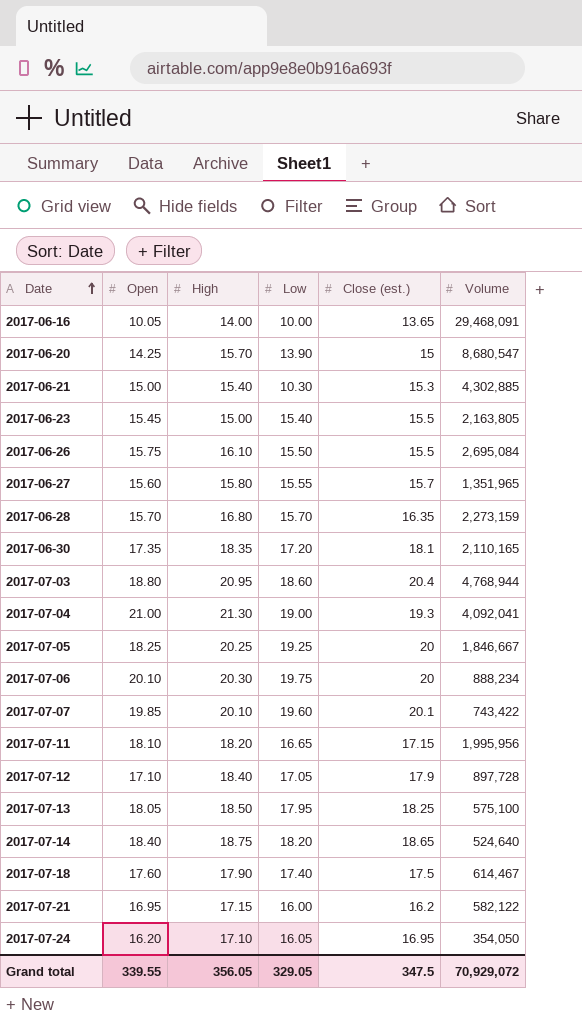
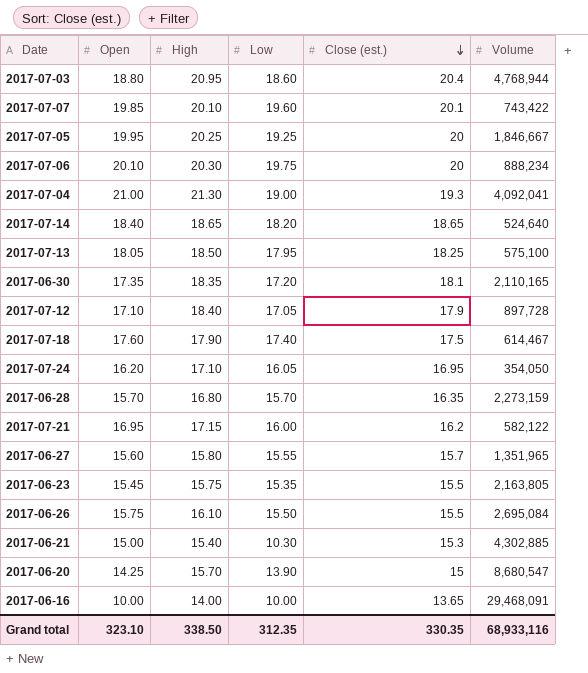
row order: Date ascending -> Close (est.) descending
row 2017-07-11: 18.10 | 18.20 | 16.65 | 17.15 | 1,995,956 -> none
2017-07-05 | Open: 18.25 -> 19.95
2017-07-14 | High: 18.75 -> 18.65
2017-06-23 | High: 15.00 -> 15.75
2017-06-23 | Low: 15.40 -> 15.35
2017-06-16 | Open: 10.05 -> 10.00
Grand total | Open: 339.55 -> 323.10
Grand total | High: 356.05 -> 338.50
Grand total | Low: 329.05 -> 312.35
Grand total | Close (est.): 347.5 -> 330.35
Grand total | Volume: 70,929,072 -> 68,933,116

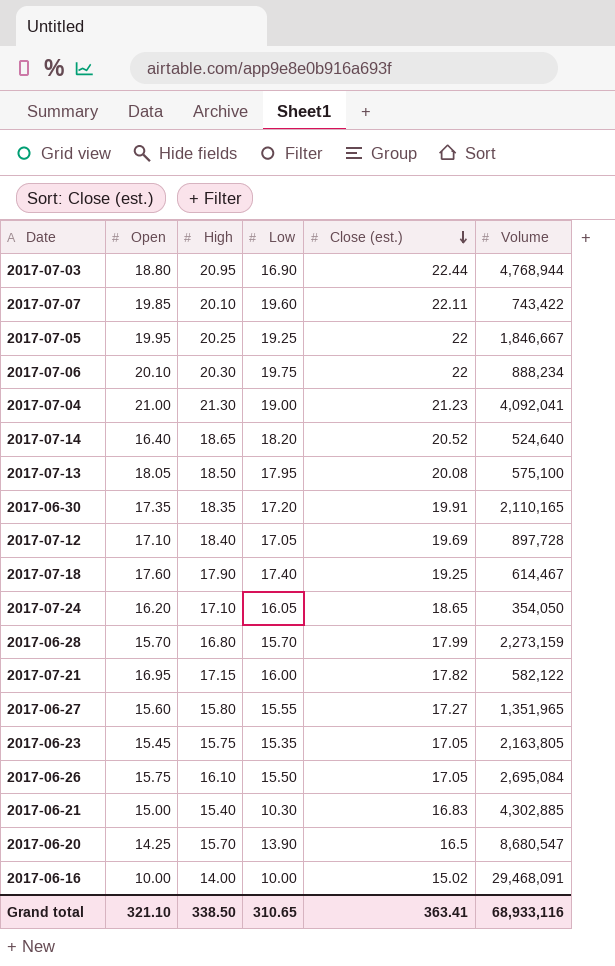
2017-07-03 | Low: 18.60 -> 16.90
2017-07-03 | Close (est.): 20.4 -> 22.44
2017-07-07 | Close (est.): 20.1 -> 22.11
2017-07-05 | Close (est.): 20 -> 22
2017-07-06 | Close (est.): 20 -> 22
2017-07-04 | Close (est.): 19.3 -> 21.23
2017-07-14 | Open: 18.40 -> 16.40
2017-07-14 | Close (est.): 18.65 -> 20.52
2017-07-13 | Close (est.): 18.25 -> 20.08
2017-06-30 | Close (est.): 18.1 -> 19.91
2017-07-12 | Close (est.): 17.9 -> 19.69
2017-07-18 | Close (est.): 17.5 -> 19.25
2017-07-24 | Close (est.): 16.95 -> 18.65
2017-06-28 | Close (est.): 16.35 -> 17.99
2017-07-21 | Close (est.): 16.2 -> 17.82
2017-06-27 | Close (est.): 15.7 -> 17.27
2017-06-23 | Close (est.): 15.5 -> 17.05
2017-06-26 | Close (est.): 15.5 -> 17.05
2017-06-21 | Close (est.): 15.3 -> 16.83
2017-06-20 | Close (est.): 15 -> 16.5
2017-06-16 | Close (est.): 13.65 -> 15.02
Grand total | Open: 323.10 -> 321.10
Grand total | Low: 312.35 -> 310.65
Grand total | Close (est.): 330.35 -> 363.41

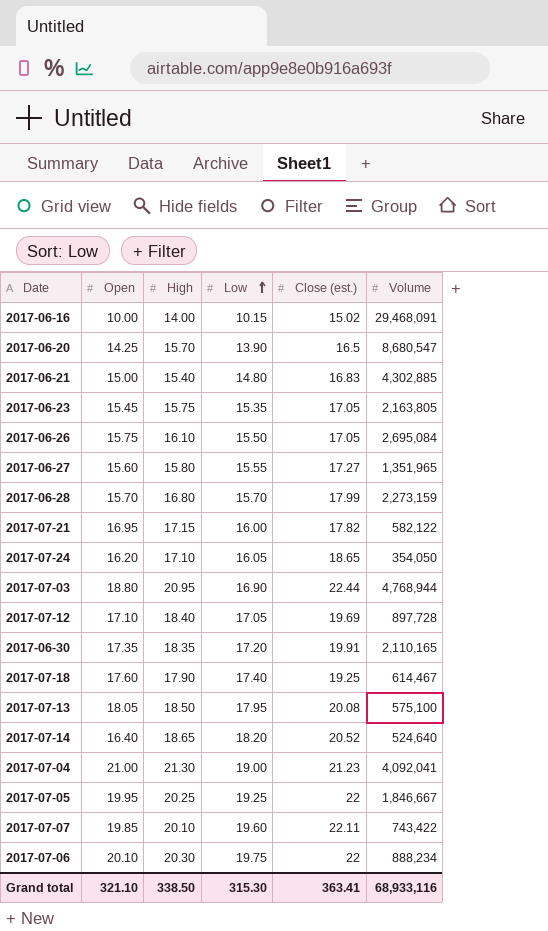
row order: Close (est.) descending -> Low ascending
2017-06-16 | Low: 10.00 -> 10.15
2017-06-21 | Low: 10.30 -> 14.80
Grand total | Low: 310.65 -> 315.30

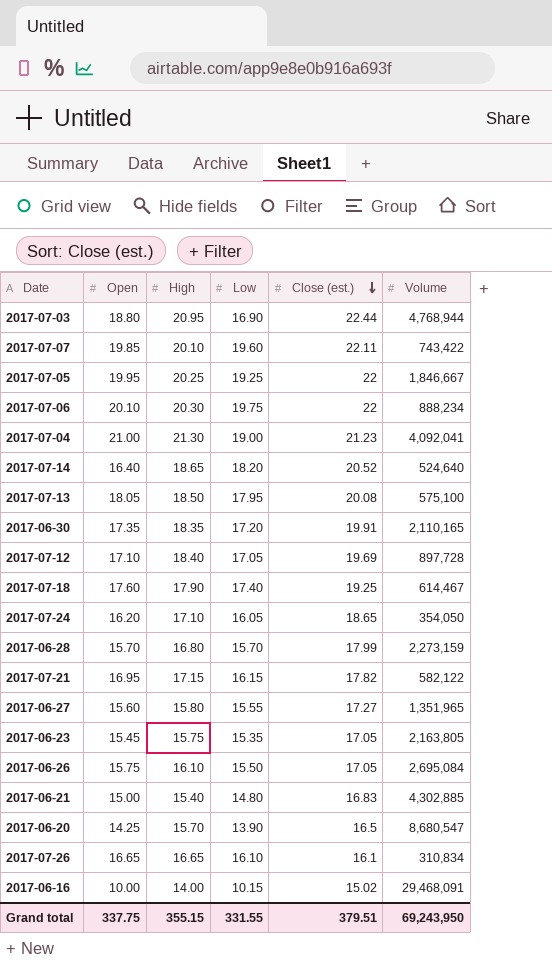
row order: Low ascending -> Close (est.) descending
2017-07-21 | Low: 16.00 -> 16.15
row 2017-07-26: none -> 16.65 | 16.65 | 16.10 | 16.1 | 310,834
Grand total | Open: 321.10 -> 337.75
Grand total | High: 338.50 -> 355.15
Grand total | Low: 315.30 -> 331.55
Grand total | Close (est.): 363.41 -> 379.51
Grand total | Volume: 68,933,116 -> 69,243,950

